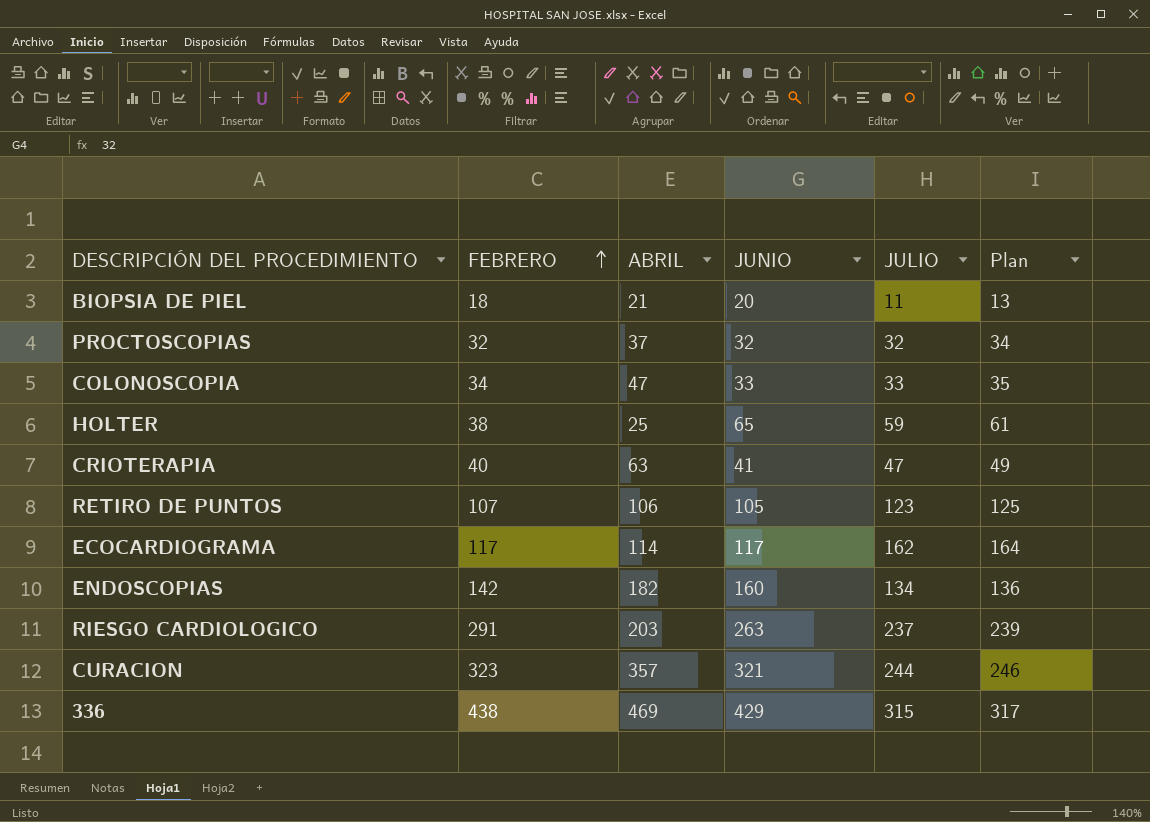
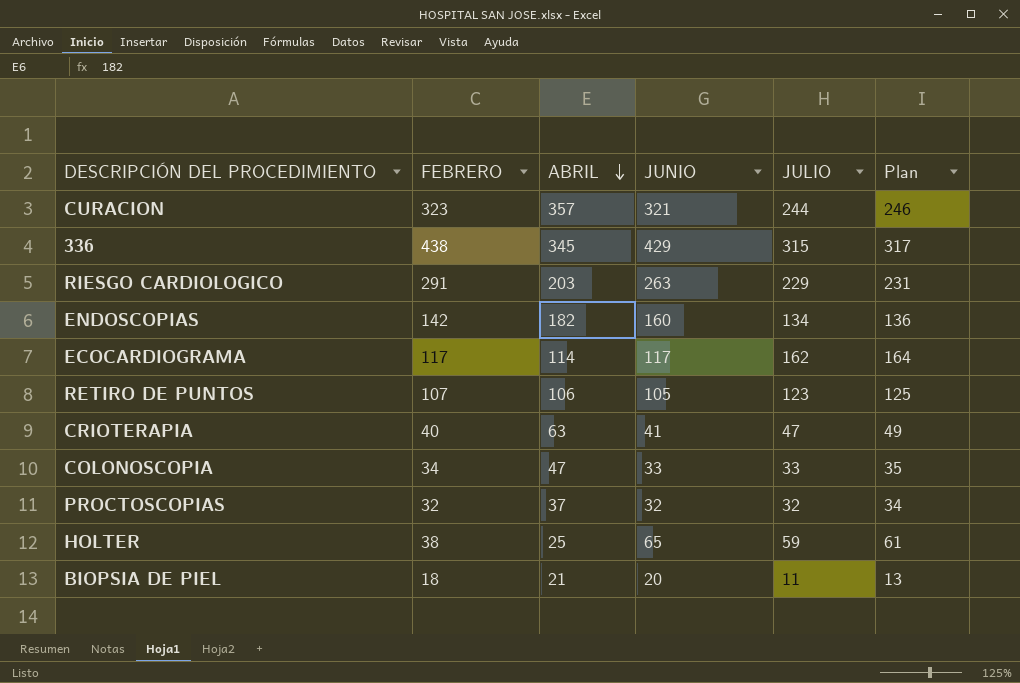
row order: FEBRERO ascending -> ABRIL descending
336 | ABRIL: 469 -> 345
RIESGO CARDIOLOGICO | JULIO: 237 -> 229
RIESGO CARDIOLOGICO | Plan: 239 -> 231

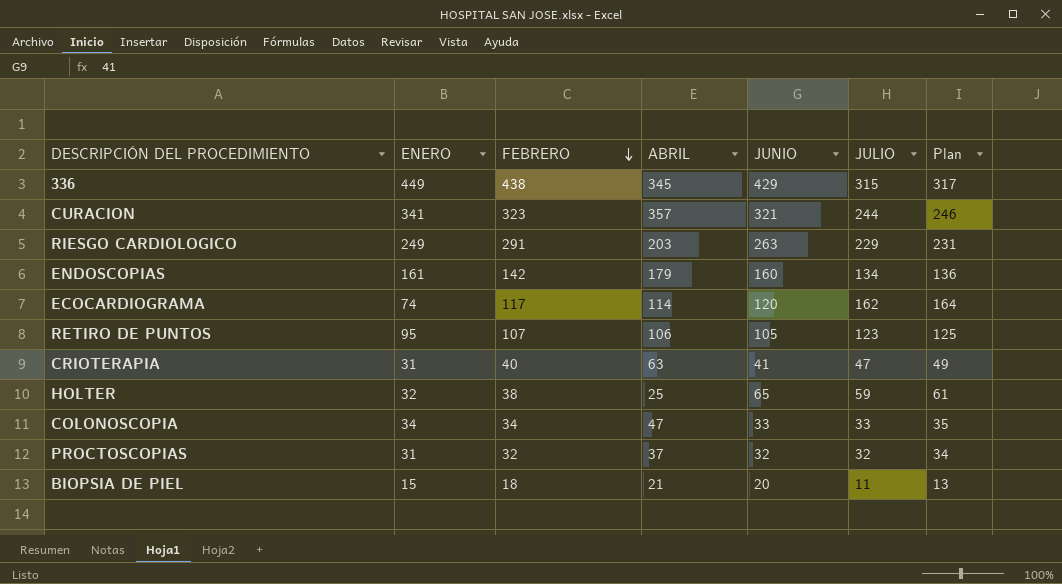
row order: ABRIL descending -> FEBRERO descending
column ENERO | position: none -> 2
ENDOSCOPIAS | ABRIL: 182 -> 179
ECOCARDIOGRAMA | JUNIO: 117 -> 120

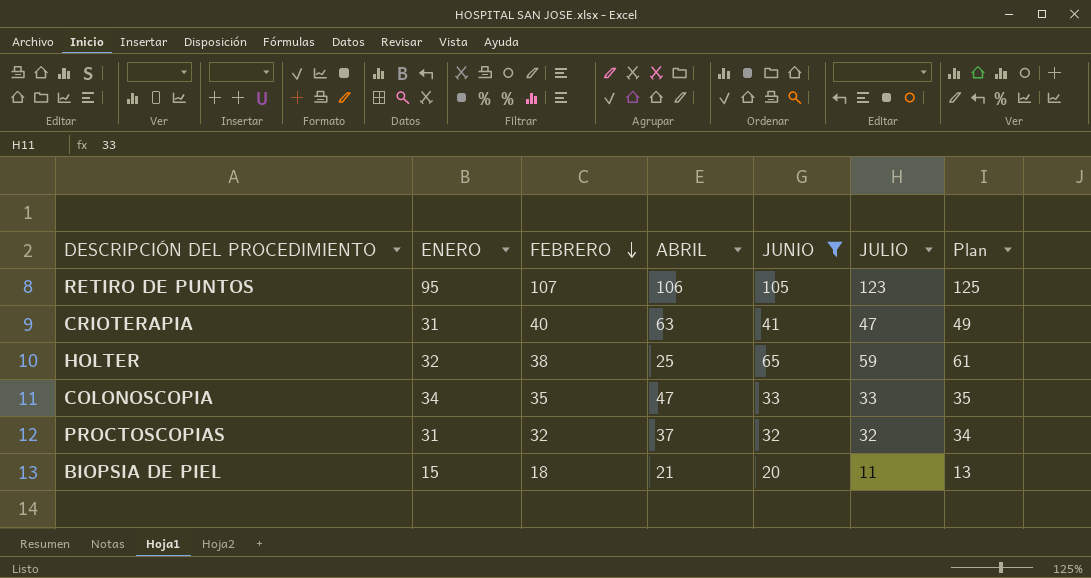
filter: none -> JUNIO <= 105
COLONOSCOPIA | FEBRERO: 34 -> 35

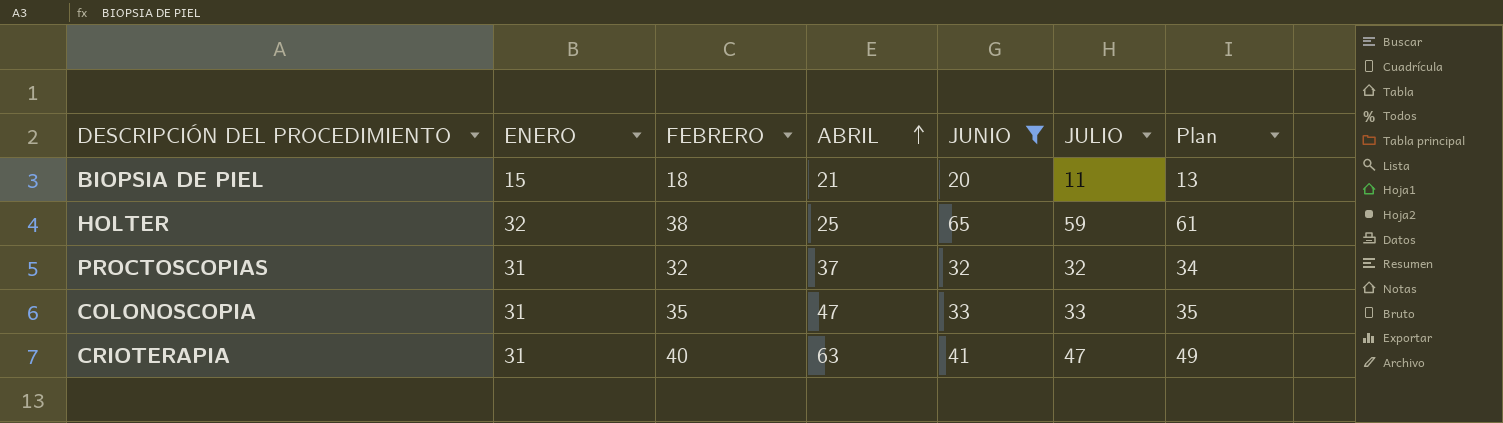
row order: FEBRERO descending -> ABRIL ascending
row RETIRO DE PUNTOS: 95 | 107 | 106 | 105 | 123 | 125 -> none
COLONOSCOPIA | ENERO: 34 -> 31

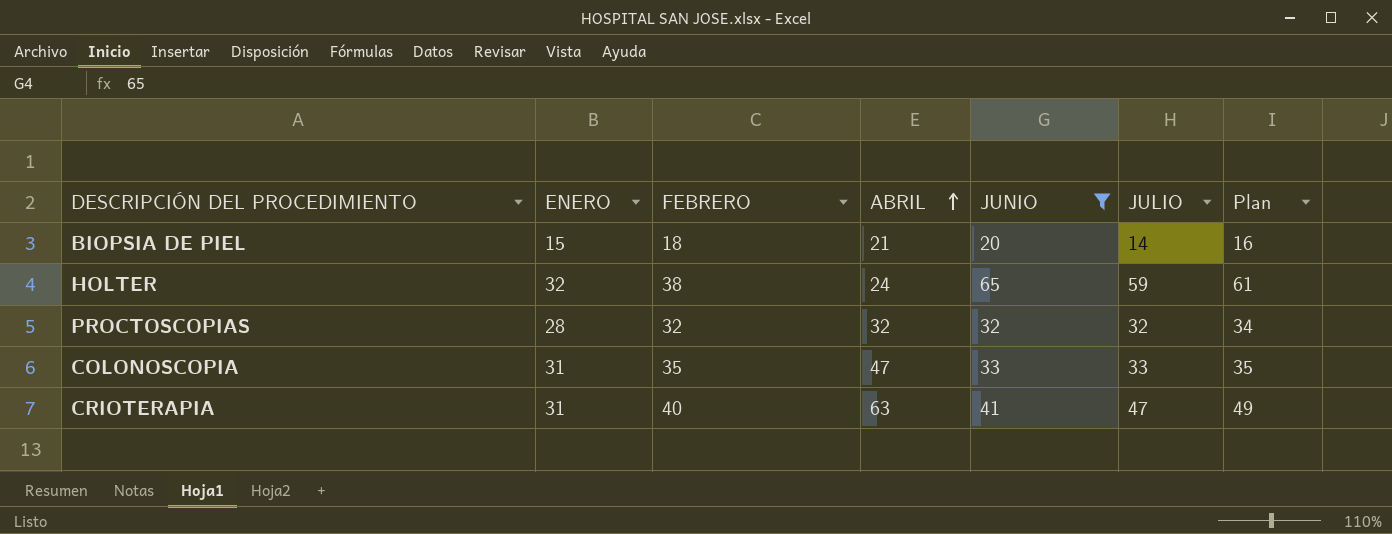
BIOPSIA DE PIEL | JULIO: 11 -> 14
BIOPSIA DE PIEL | Plan: 13 -> 16
HOLTER | ABRIL: 25 -> 24
PROCTOSCOPIAS | ENERO: 31 -> 28
PROCTOSCOPIAS | ABRIL: 37 -> 32

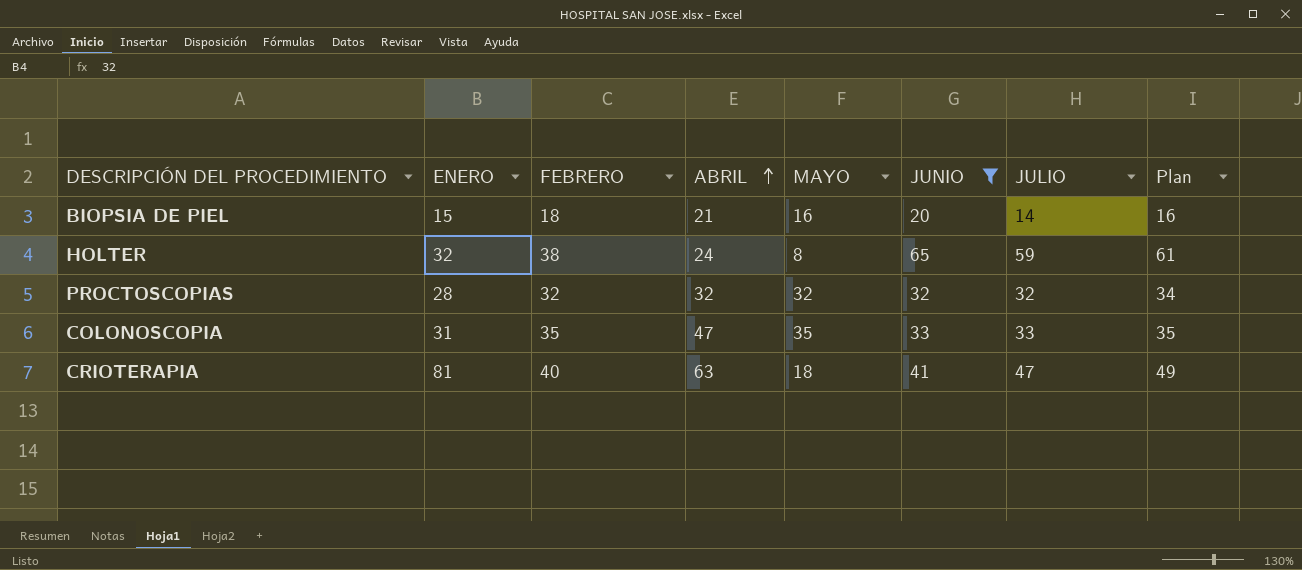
column MAYO | position: none -> 5
CRIOTERAPIA | ENERO: 31 -> 81

